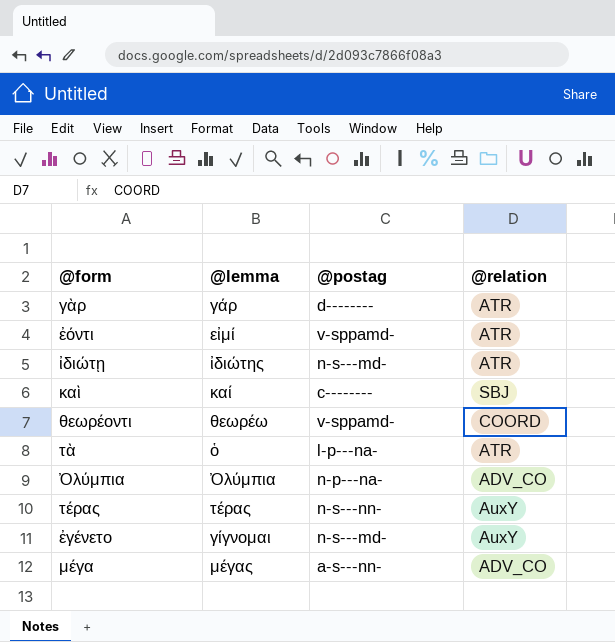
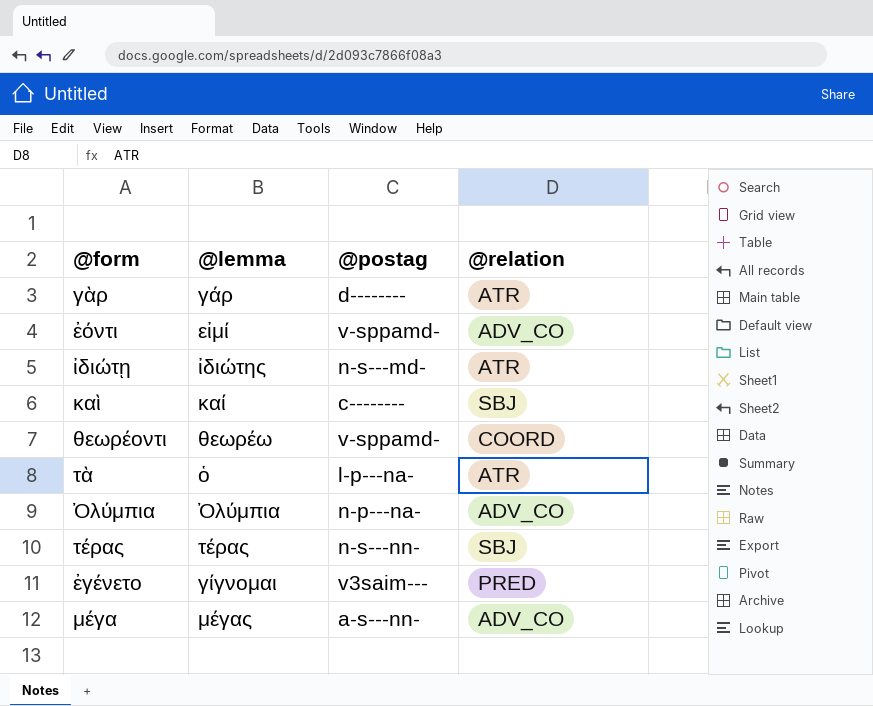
ἐόντι | @relation: ATR -> ADV_CO
τέρας | @relation: AuxY -> SBJ
ἐγένετο | @postag: n-s---md- -> v3saim---
ἐγένετο | @relation: AuxY -> PRED

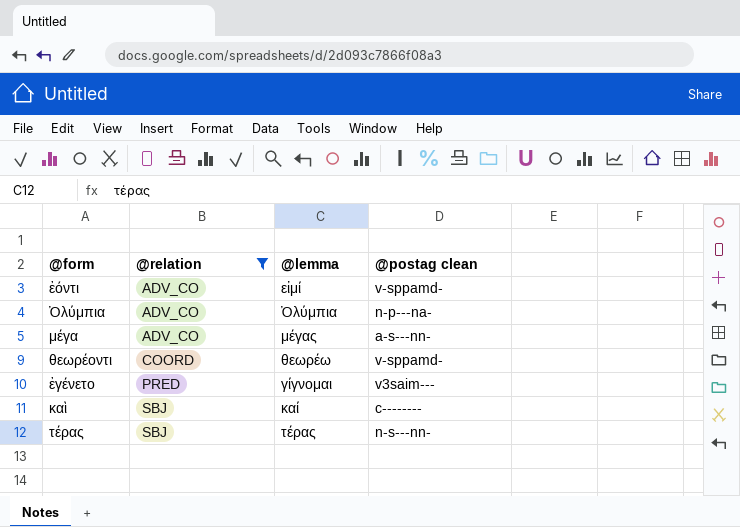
filter: none -> @relation != ATR
row order: none -> @relation ascending
column @relation | position: 4 -> 2
column name: @postag -> @postag clean

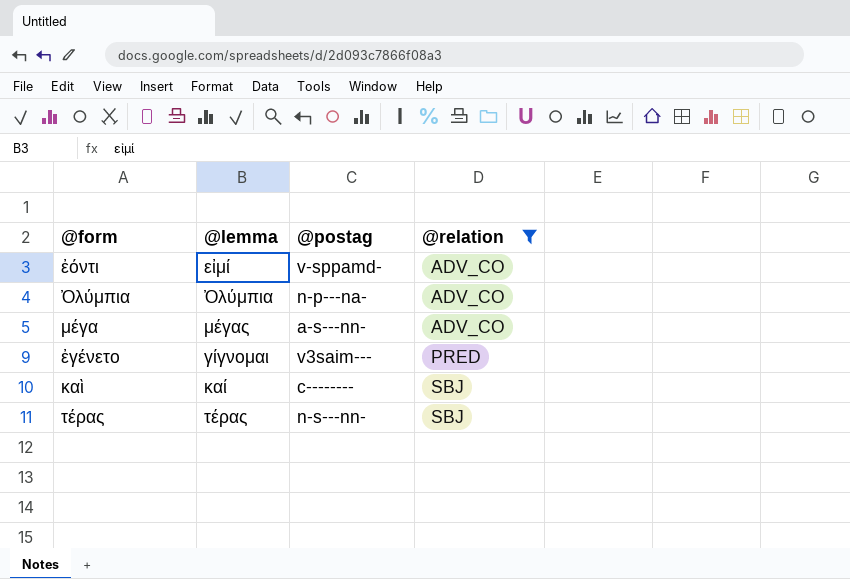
column name: @postag clean -> @postag
column @relation | position: 2 -> 4
row θεωρέοντι: COORD | θεωρέω | v-sppamd- -> none

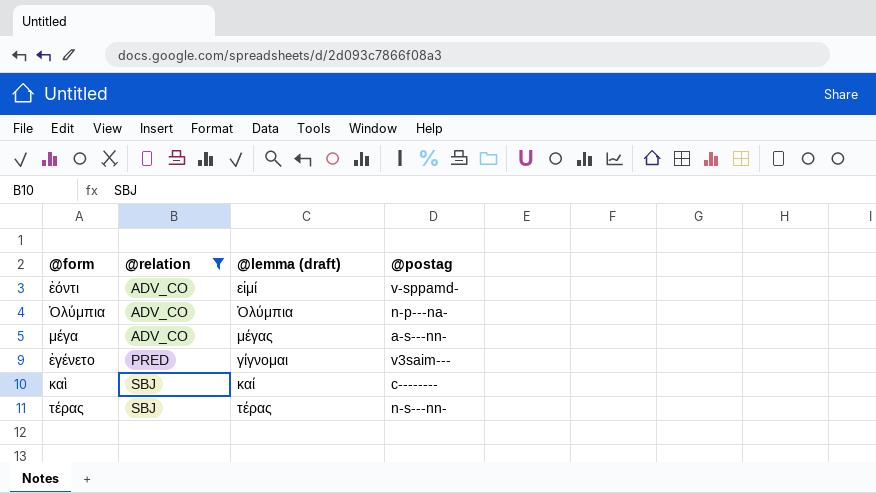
column @relation | position: 4 -> 2
column name: @lemma -> @lemma (draft)

